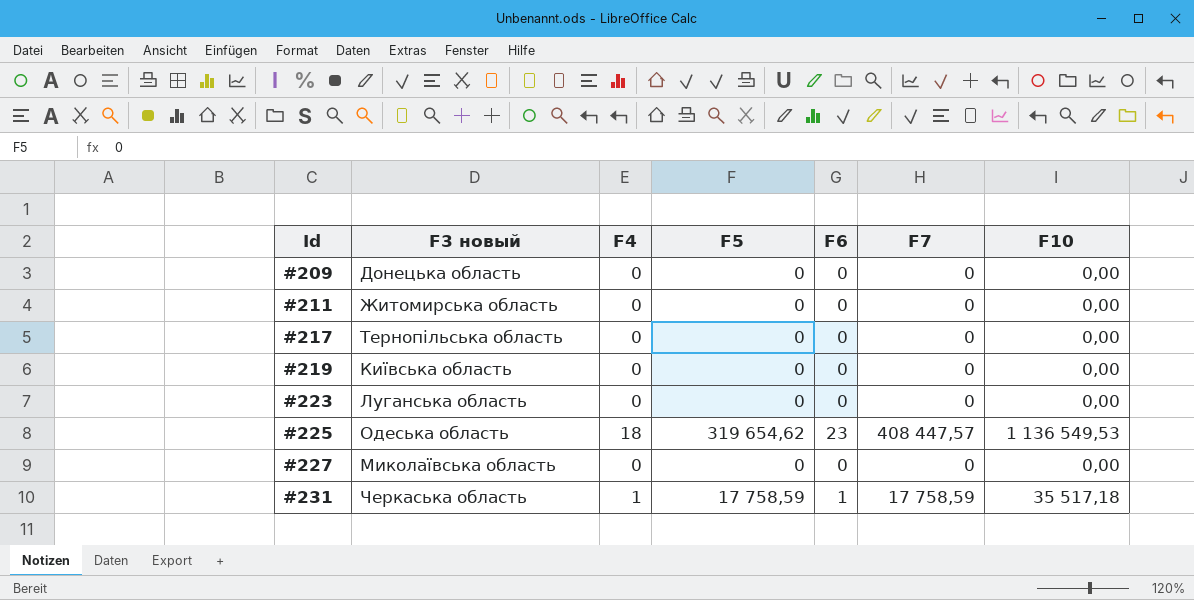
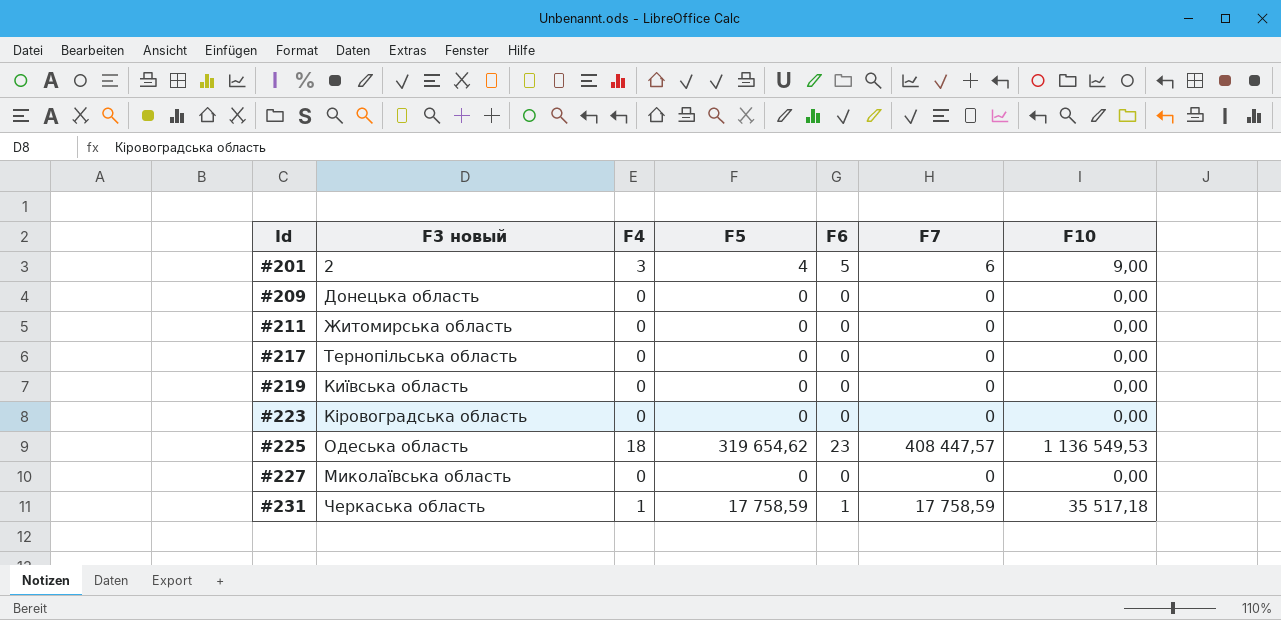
row #201: none -> 2 | 3 | 4 | 5 | 6 | 9,00
#223 | F3 новый: Луганська область -> Кіровоградська область

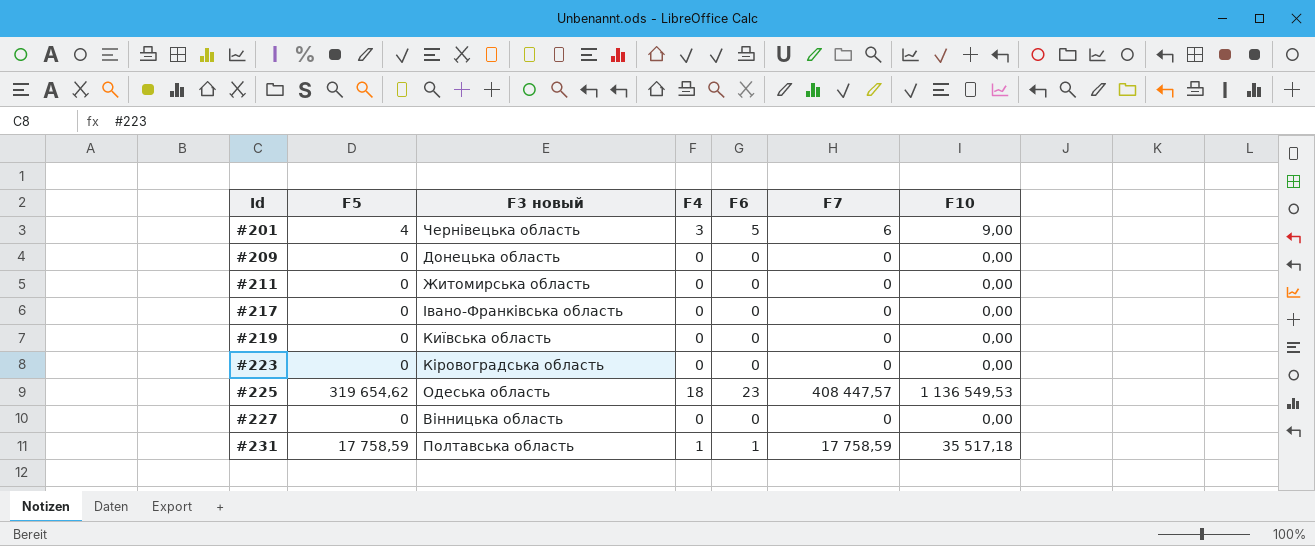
column F5 | position: 4 -> 2
#201 | F3 новый: 2 -> Чернівецька область
#217 | F3 новый: Тернопільська область -> Івано-Франківська область
#227 | F3 новый: Миколаївська область -> Вінницька область
#231 | F3 новый: Черкаська область -> Полтавська область

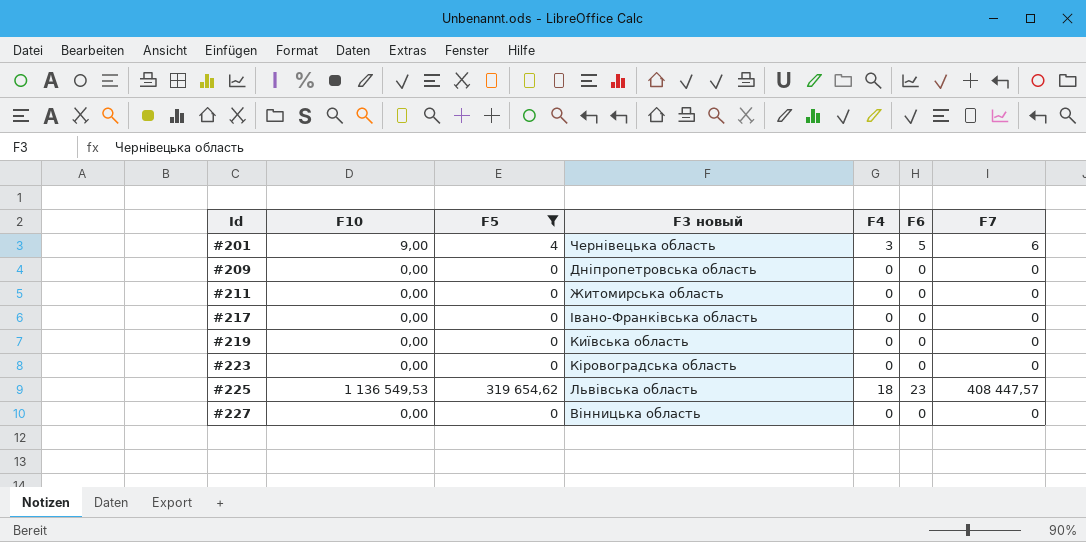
filter: none -> F5 != 17 758,59
column F10 | position: 7 -> 2
#209 | F3 новый: Донецька область -> Дніпропетровська область
#225 | F3 новый: Одеська область -> Львівська область

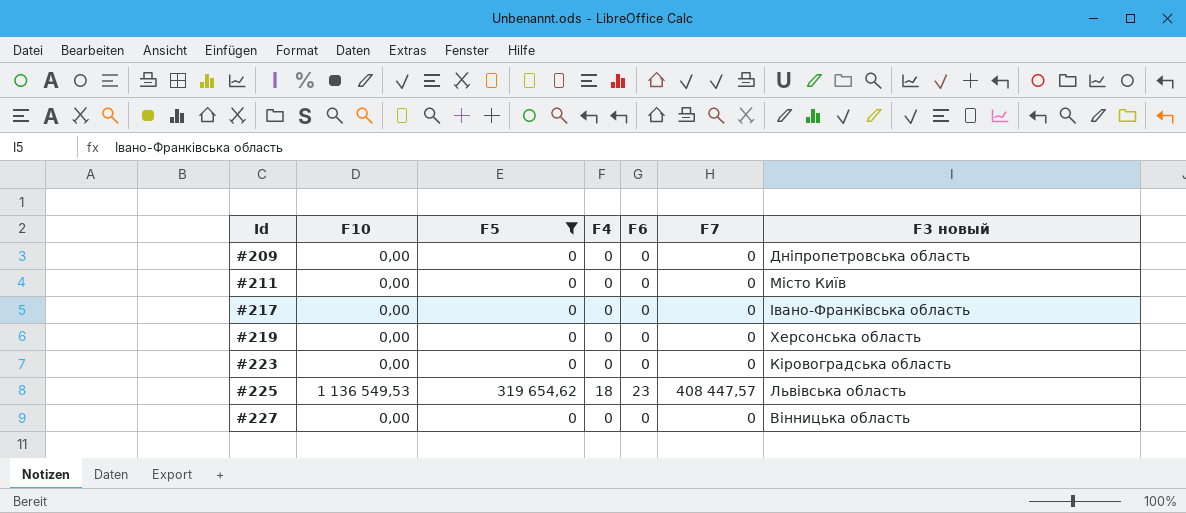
column F3 новый | position: 4 -> 7
row #201: 9,00 | 4 | Чернівецька область | 3 | 5 | 6 -> none
#211 | F3 новый: Житомирська область -> Місто Київ
#219 | F3 новый: Київська область -> Херсонська область

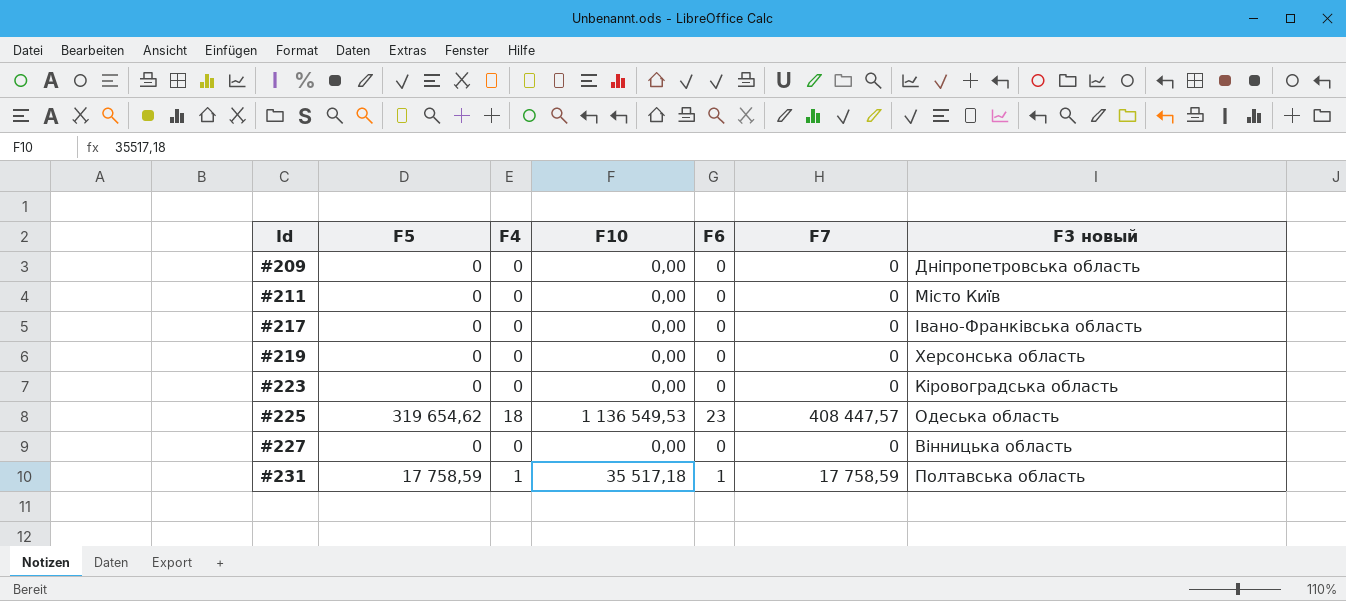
filter: F5 != 17 758,59 -> none
column F10 | position: 2 -> 4
#225 | F3 новый: Львівська область -> Одеська область

